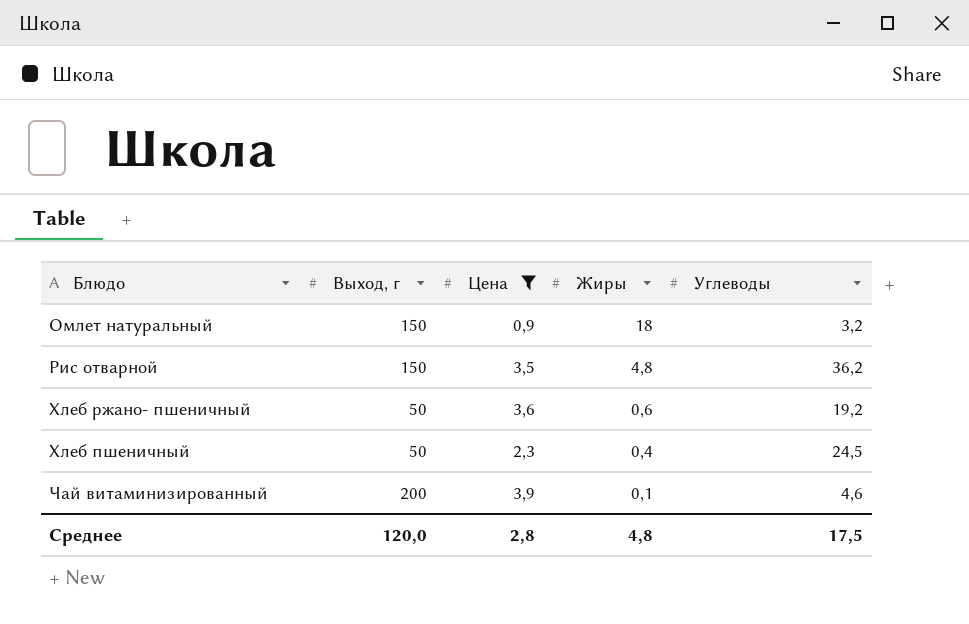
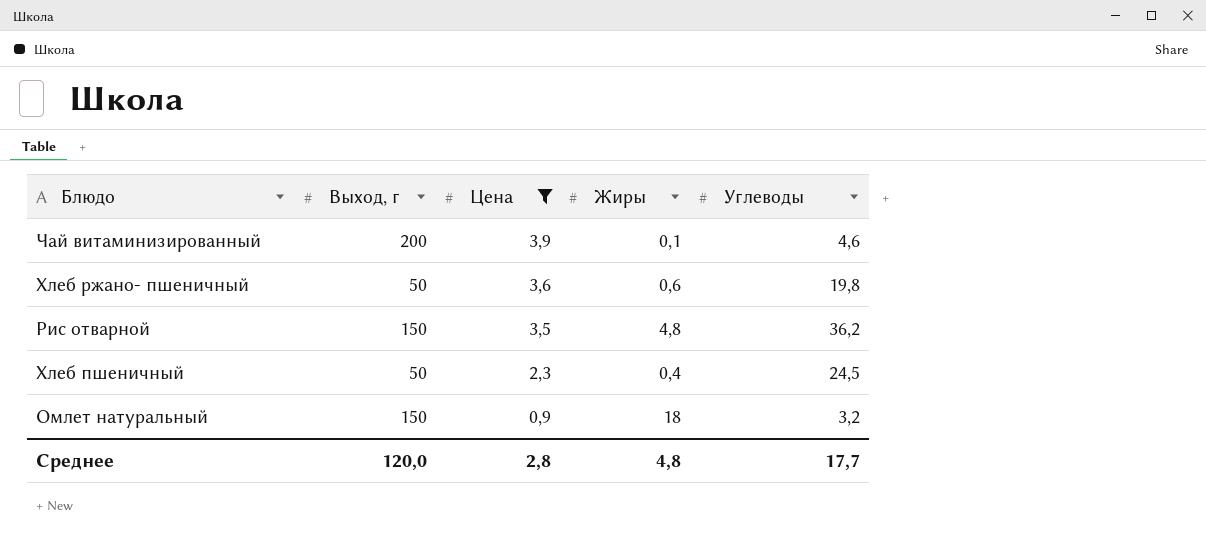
row order: Жиры descending -> Цена descending
Хлеб ржано- пшеничный | Углеводы: 19,2 -> 19,8
Среднее | Углеводы: 17,5 -> 17,7

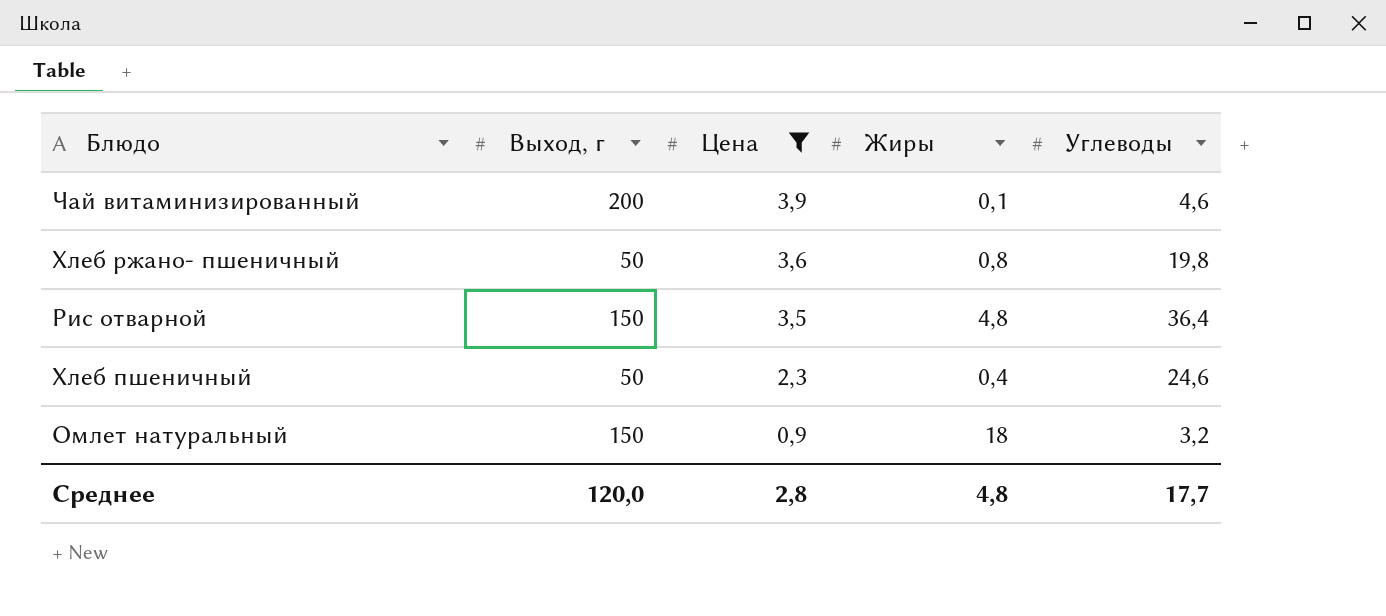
Хлеб ржано- пшеничный | Жиры: 0,6 -> 0,8
Рис отварной | Углеводы: 36,2 -> 36,4
Хлеб пшеничный | Углеводы: 24,5 -> 24,6

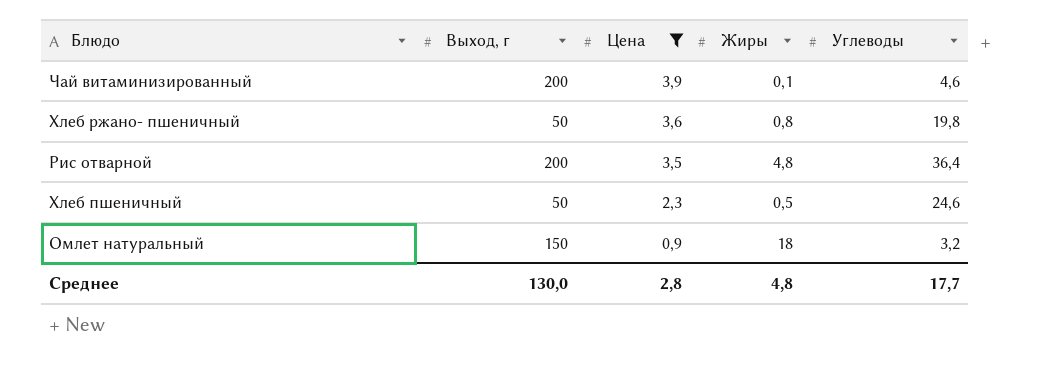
Рис отварной | Выход, г: 150 -> 200
Хлеб пшеничный | Жиры: 0,4 -> 0,5
Среднее | Выход, г: 120,0 -> 130,0

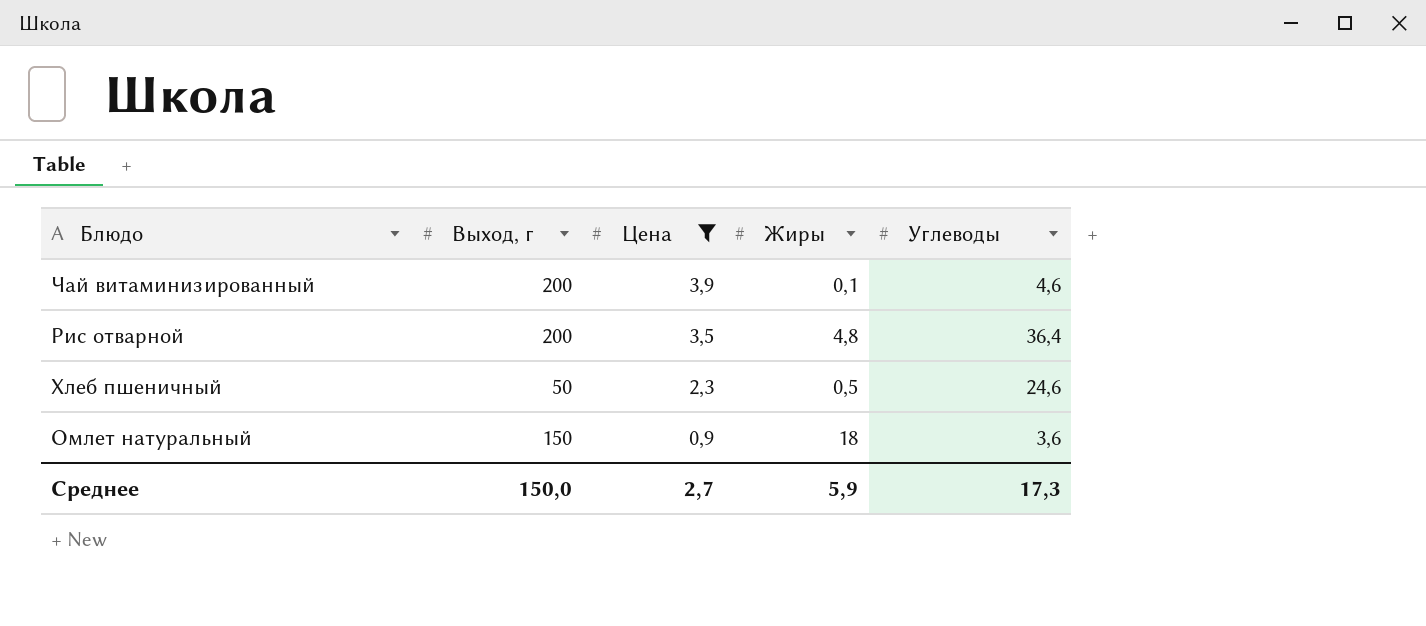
row Хлеб ржано- пшеничный: 50 | 3,6 | 0,8 | 19,8 -> none
Омлет натуральный | Углеводы: 3,2 -> 3,6
Среднее | Выход, г: 130,0 -> 150,0
Среднее | Цена: 2,8 -> 2,7
Среднее | Жиры: 4,8 -> 5,9
Среднее | Углеводы: 17,7 -> 17,3

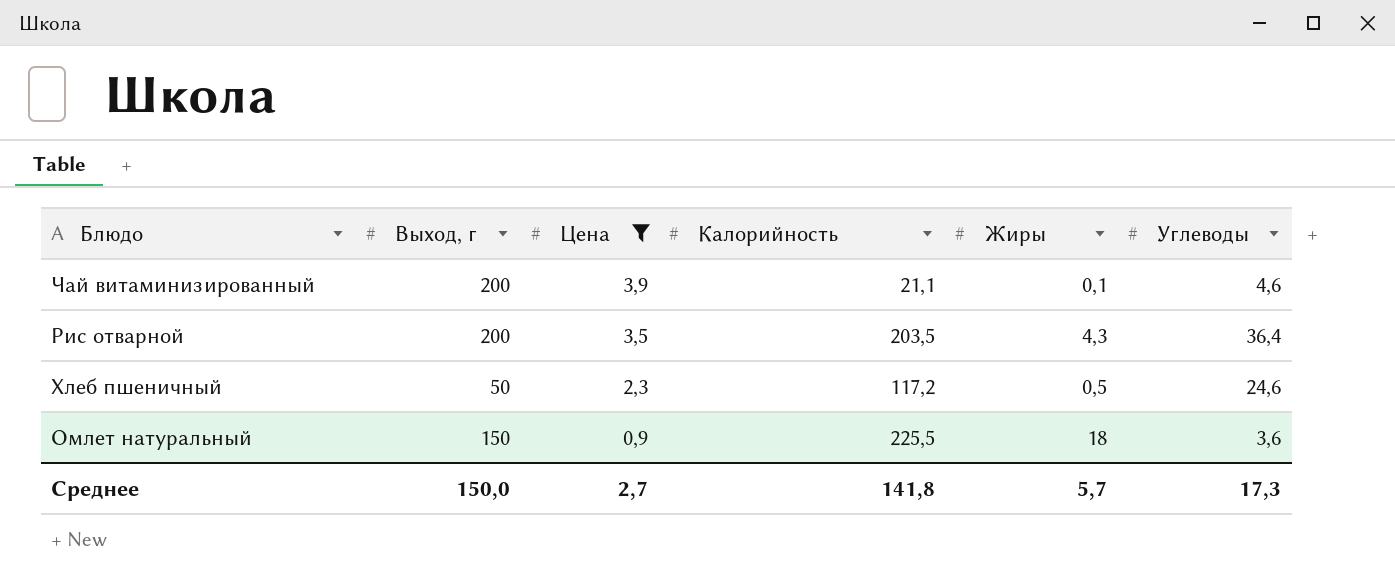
column Калорийность | position: none -> 4
Рис отварной | Жиры: 4,8 -> 4,3
Среднее | Жиры: 5,9 -> 5,7

